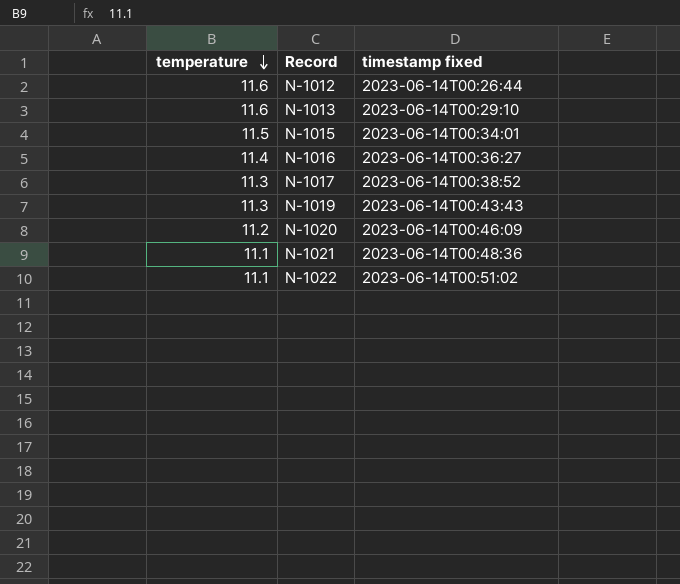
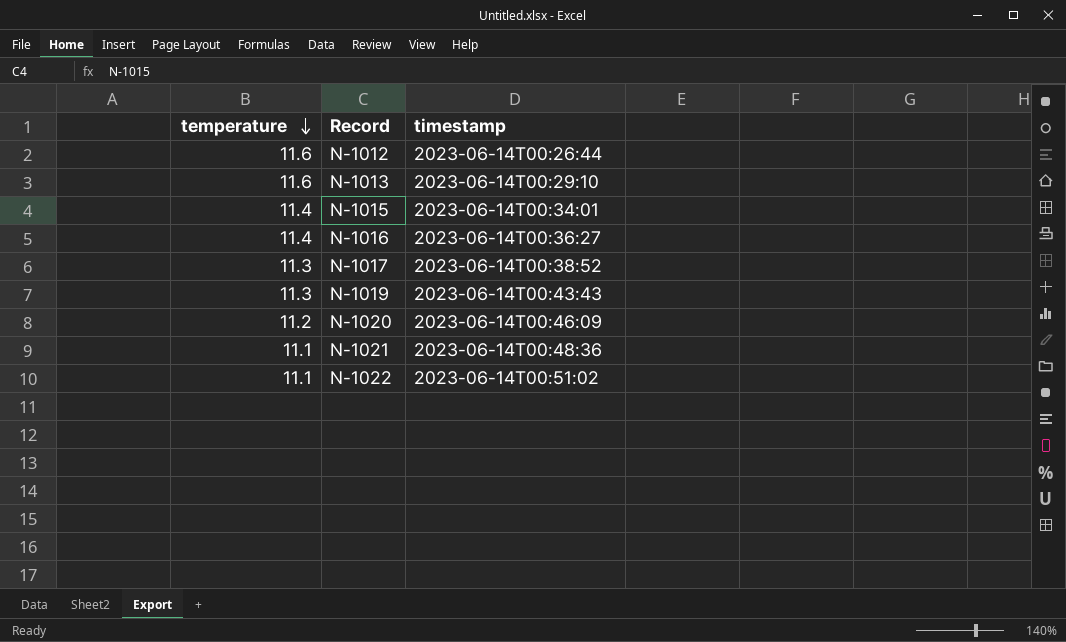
column name: timestamp fixed -> timestamp
N-1015 | temperature: 11.5 -> 11.4

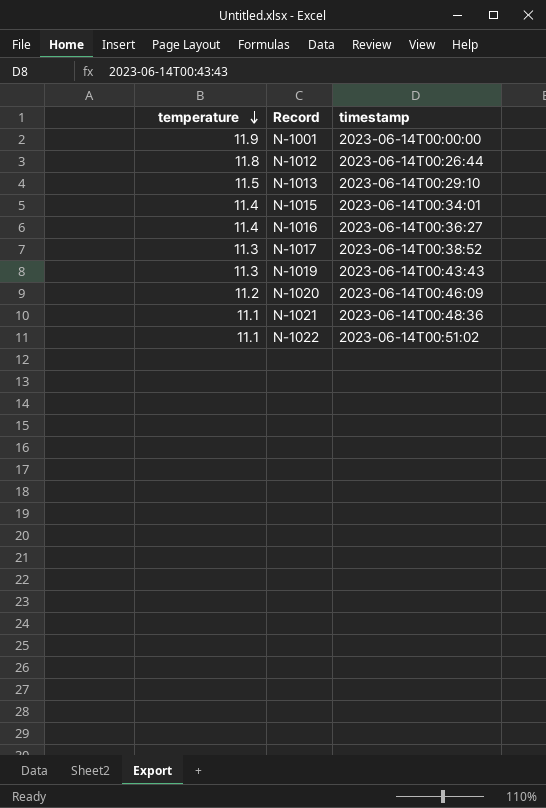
row N-1001: none -> 11.9 | 2023-06-14T00:00:00
N-1012 | temperature: 11.6 -> 11.8
N-1013 | temperature: 11.6 -> 11.5

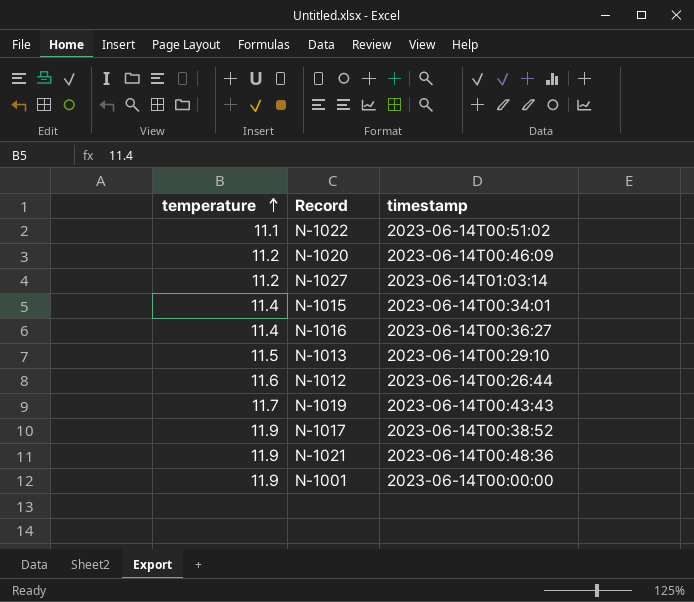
row order: temperature descending -> temperature ascending
row N-1027: none -> 11.2 | 2023-06-14T01:03:14
N-1012 | temperature: 11.8 -> 11.6
N-1019 | temperature: 11.3 -> 11.7
N-1017 | temperature: 11.3 -> 11.9
N-1021 | temperature: 11.1 -> 11.9

